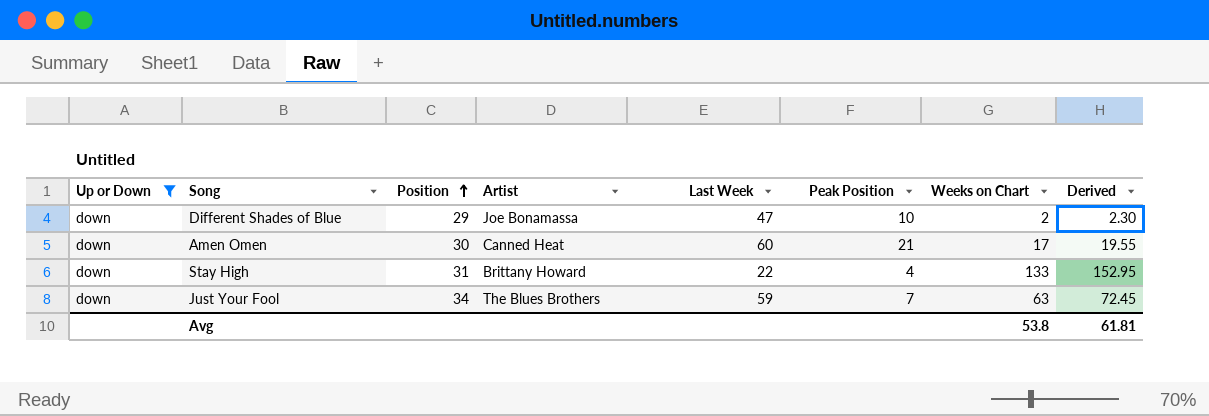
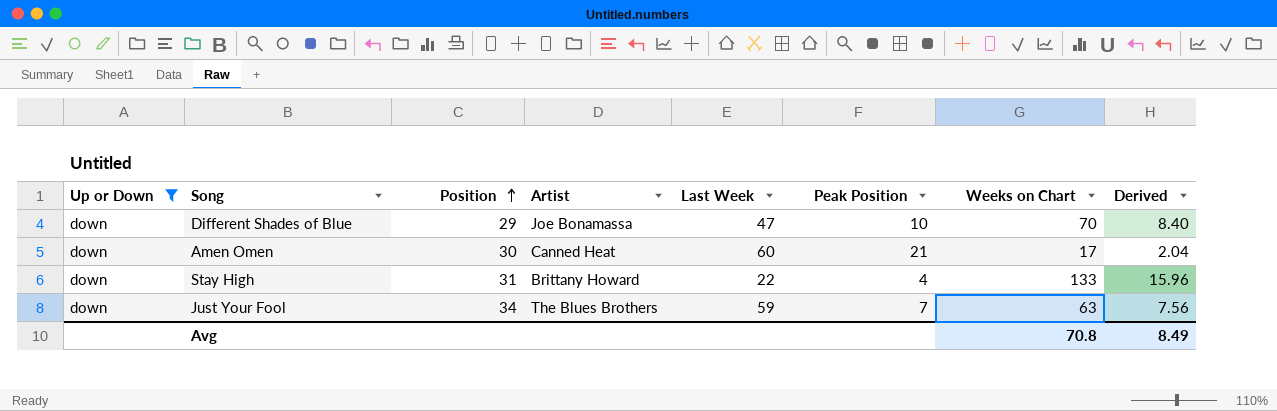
column Derived | formula: [Weeks on Chart] * 1.15 -> [Weeks on Chart] * 0.12
Different Shades of Blue | Weeks on Chart: 2 -> 70
Avg | Weeks on Chart: 53.8 -> 70.8
Avg | Derived: 61.81 -> 8.49

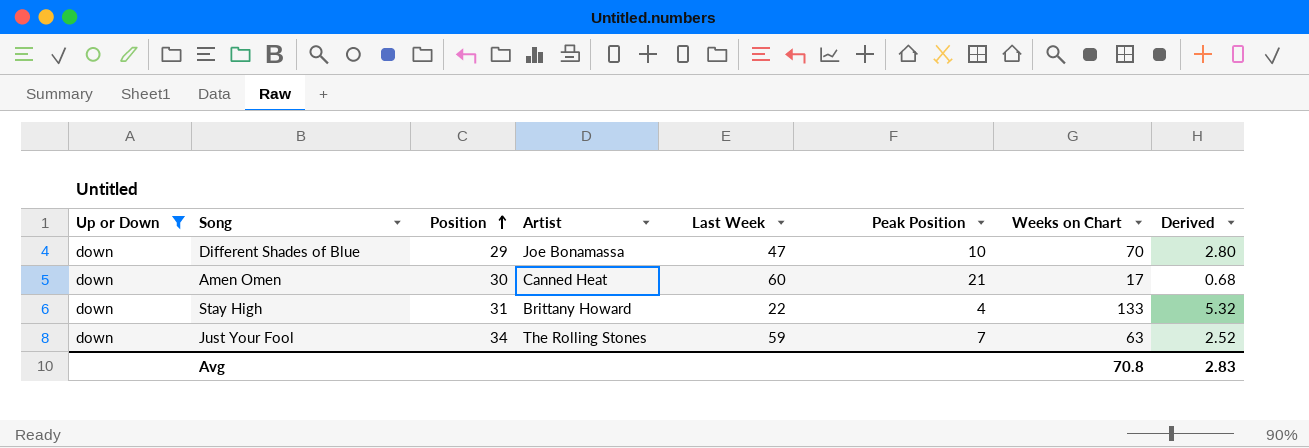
column Derived | formula: [Weeks on Chart] * 0.12 -> [Weeks on Chart] * 0.04
Just Your Fool | Artist: The Blues Brothers -> The Rolling Stones
Avg | Derived: 8.49 -> 2.83

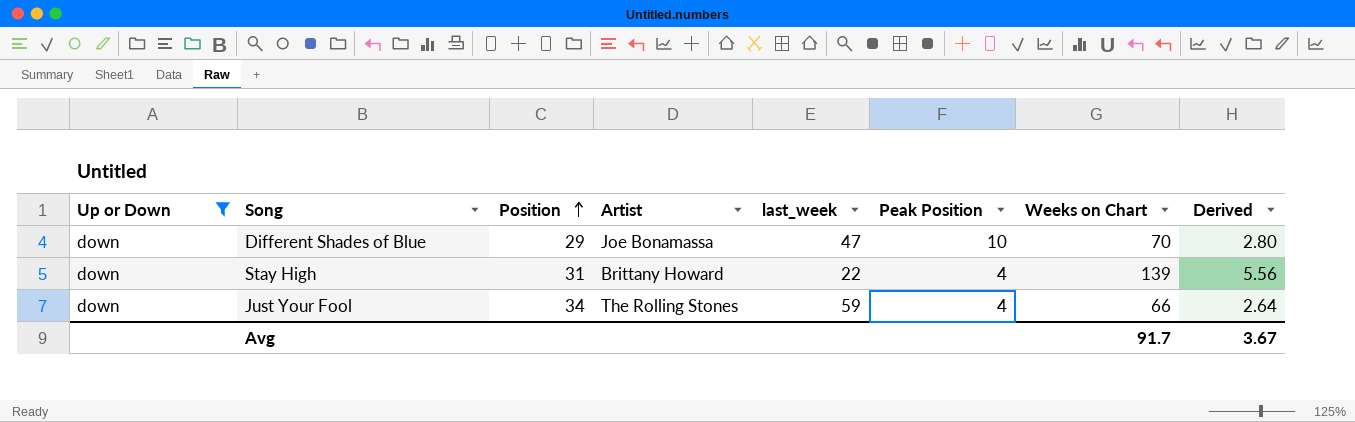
column name: Last Week -> last_week
row Amen Omen: down | 30 | Canned Heat | 60 | 21 | 17 | 0.68 -> none
Stay High | Weeks on Chart: 133 -> 139
Stay High | Derived: 5.32 -> 5.56
Just Your Fool | Peak Position: 7 -> 4
Just Your Fool | Weeks on Chart: 63 -> 66
Just Your Fool | Derived: 2.52 -> 2.64
Avg | Weeks on Chart: 70.8 -> 91.7
Avg | Derived: 2.83 -> 3.67

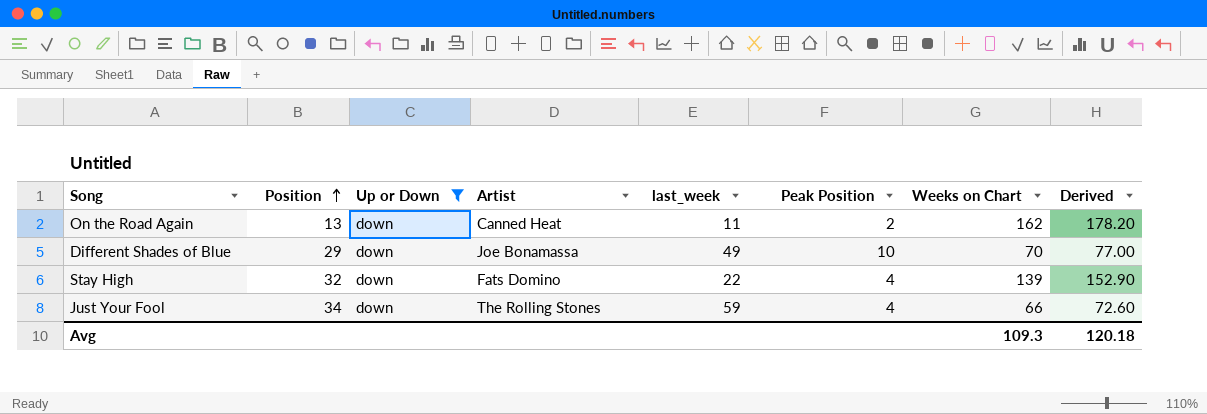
column Up or Down | position: 1 -> 3
column Derived | formula: [Weeks on Chart] * 0.04 -> [Weeks on Chart] * 1.1
row On the Road Again: none -> 13 | down | Canned Heat | 11 | 2 | 162 | 178.20
Different Shades of Blue | last_week: 47 -> 49
Stay High | Position: 31 -> 32
Stay High | Artist: Brittany Howard -> Fats Domino
Avg | Weeks on Chart: 91.7 -> 109.3
Avg | Derived: 3.67 -> 120.18

